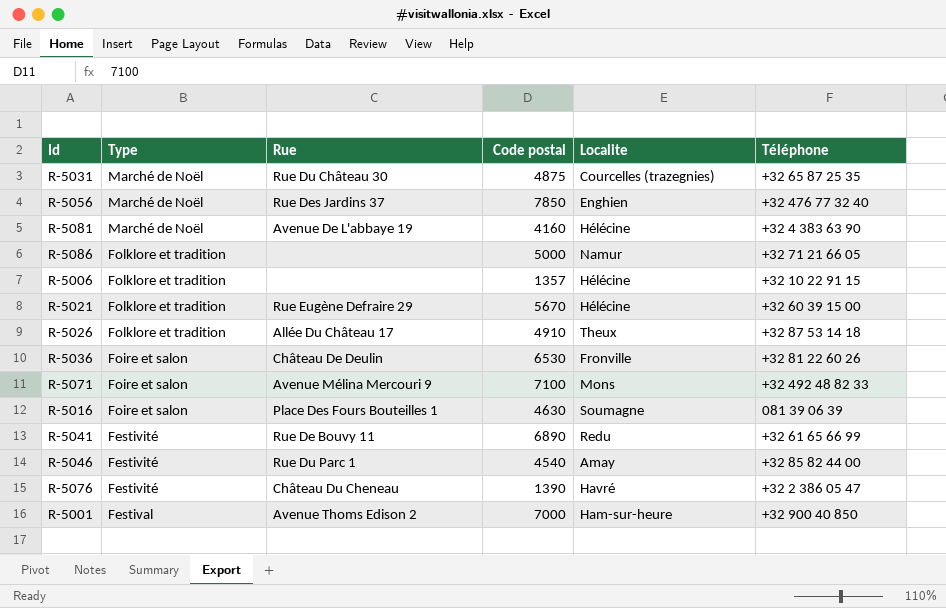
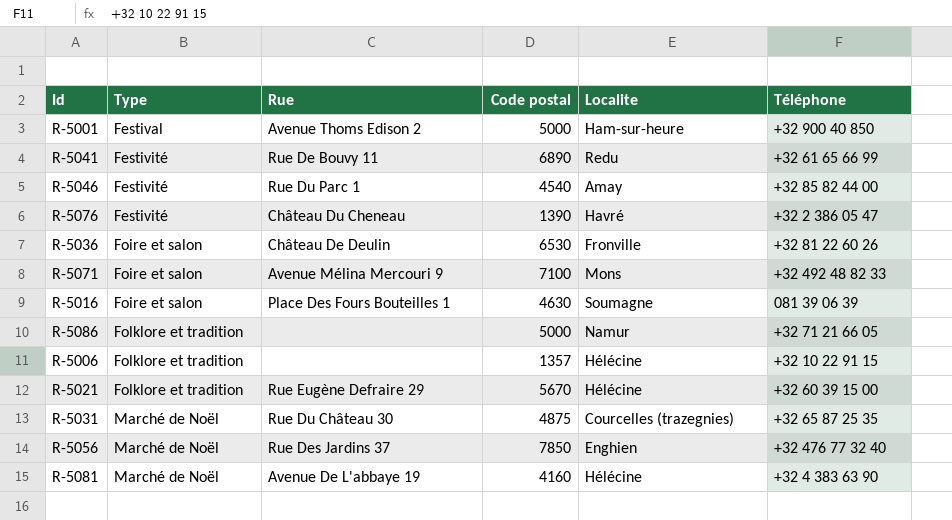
row order: Type descending -> Type ascending
row R-5026: Folklore et tradition | Allée Du Château 17 | 4910 | Theux | +32 87 53 14 18 -> none
R-5001 | Code postal: 7000 -> 5000

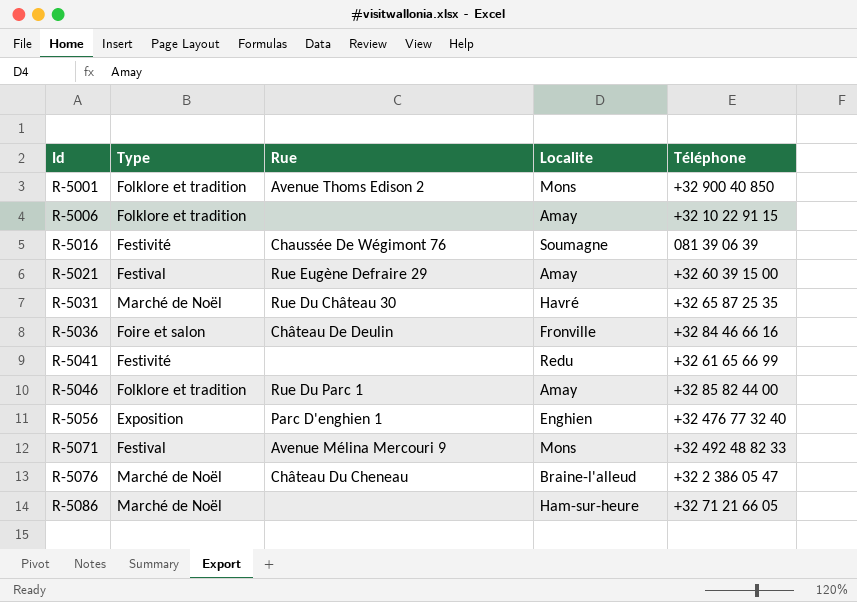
row order: Type ascending -> Id ascending
column Code postal | position: 4 -> none
row R-5081: Marché de Noël | Avenue De L'abbaye 19 | 4160 | Hélécine | +32 4 383 63 90 -> none
R-5001 | Type: Festival -> Folklore et tradition
R-5001 | Localite: Ham-sur-heure -> Mons
R-5006 | Localite: Hélécine -> Amay
R-5016 | Type: Foire et salon -> Festivité
R-5016 | Rue: Place Des Fours Bouteilles 1 -> Chaussée De Wégimont 76
R-5021 | Type: Folklore et tradition -> Festival
R-5021 | Localite: Hélécine -> Amay
R-5031 | Localite: Courcelles (trazegnies) -> Havré
R-5036 | Téléphone: +32 81 22 60 26 -> +32 84 46 66 16
R-5041 | Rue: Rue De Bouvy 11 -> none
R-5046 | Type: Festivité -> Folklore et tradition
R-5056 | Type: Marché de Noël -> Exposition
R-5056 | Rue: Rue Des Jardins 37 -> Parc D'enghien 1
R-5071 | Type: Foire et salon -> Festival
R-5076 | Type: Festivité -> Marché de Noël
R-5076 | Localite: Havré -> Braine-l'alleud
R-5086 | Type: Folklore et tradition -> Marché de Noël
R-5086 | Localite: Namur -> Ham-sur-heure

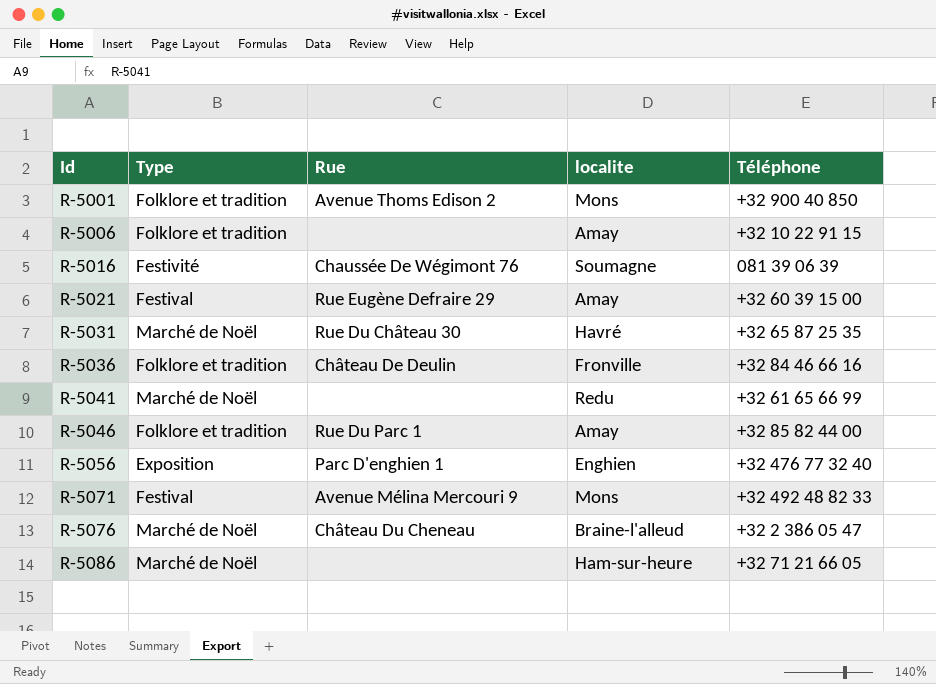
column name: Localite -> localite
R-5036 | Type: Foire et salon -> Folklore et tradition
R-5041 | Type: Festivité -> Marché de Noël

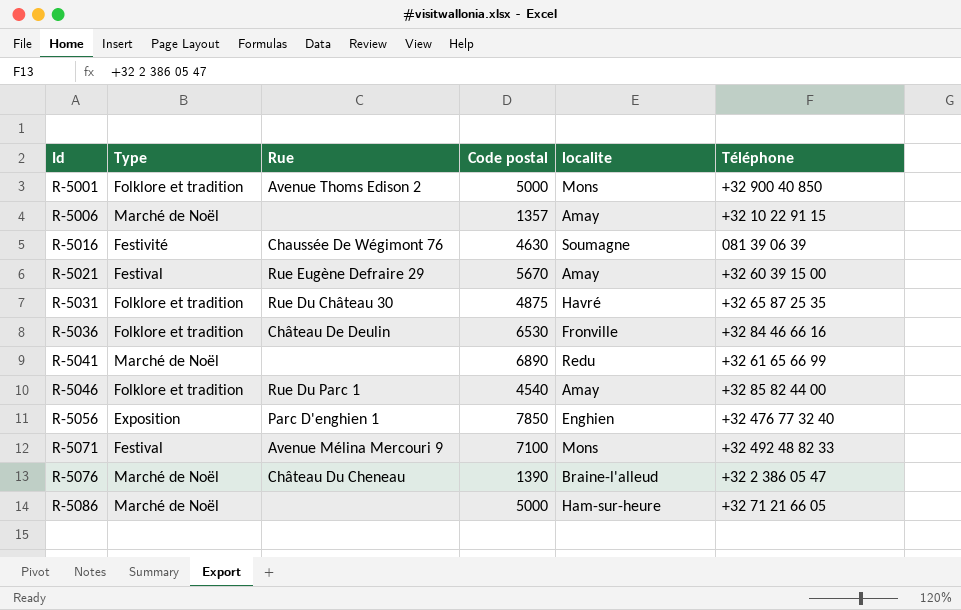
column Code postal | position: none -> 4
R-5006 | Type: Folklore et tradition -> Marché de Noël
R-5031 | Type: Marché de Noël -> Folklore et tradition

